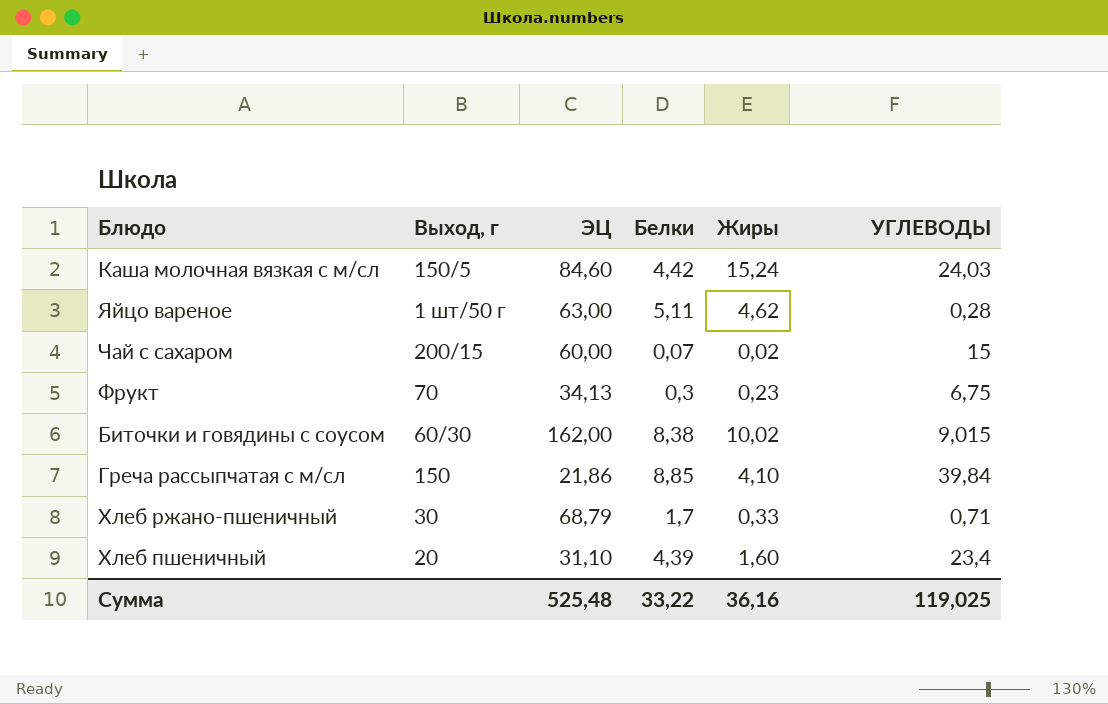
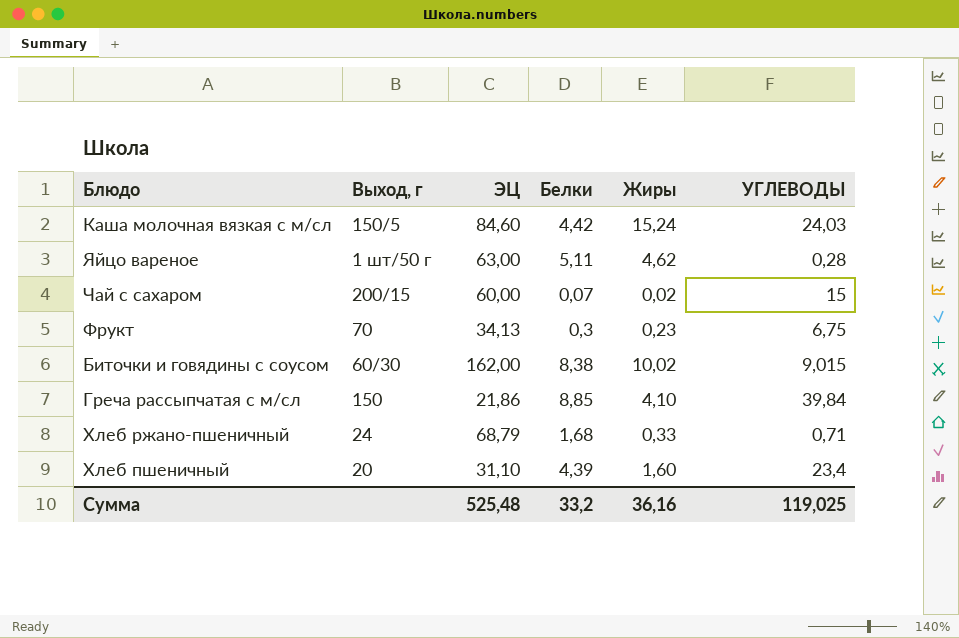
Хлеб ржано-пшеничный | Выход, г: 30 -> 24
Хлеб ржано-пшеничный | Белки: 1,7 -> 1,68
Сумма | Белки: 33,22 -> 33,2

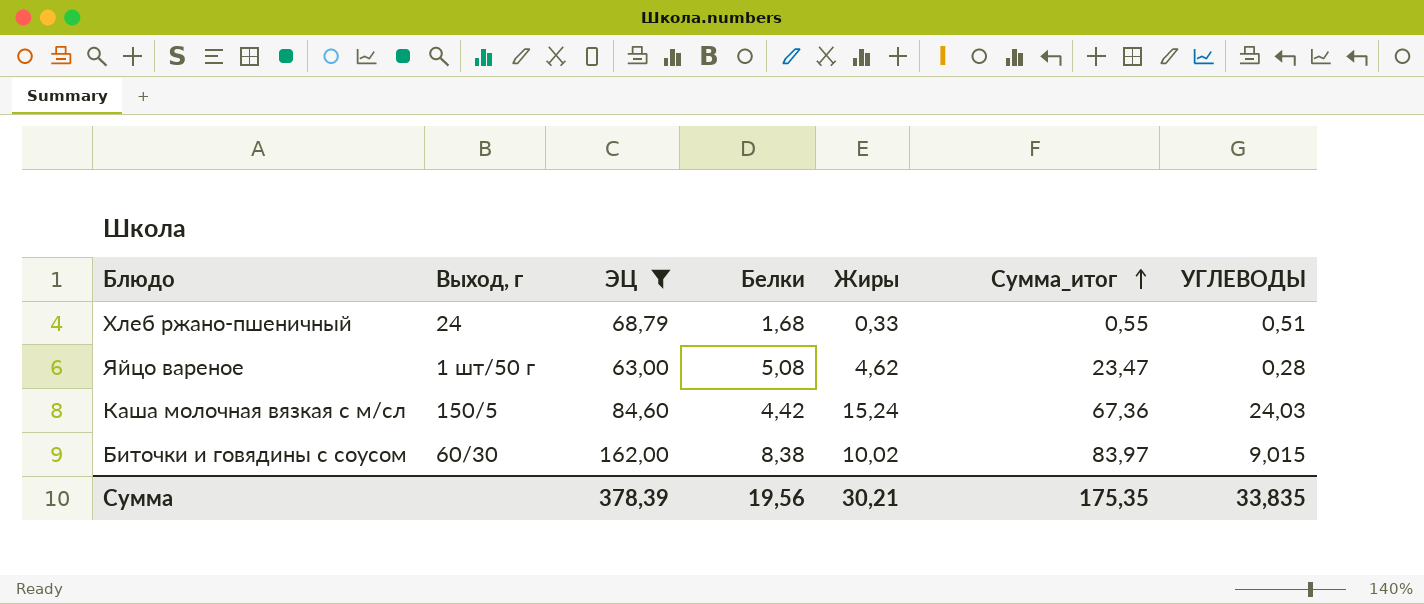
filter: none -> ЭЦ >= 63,00
row order: none -> Сумма_итог ascending
column Сумма_итог | formula: none -> [Белки] * [Жиры]
Хлеб ржано-пшеничный | УГЛЕВОДЫ: 0,71 -> 0,51
Яйцо вареное | Белки: 5,11 -> 5,08
Сумма | ЭЦ: 525,48 -> 378,39
Сумма | Белки: 33,2 -> 19,56
Сумма | Жиры: 36,16 -> 30,21
Сумма | УГЛЕВОДЫ: 119,025 -> 33,835

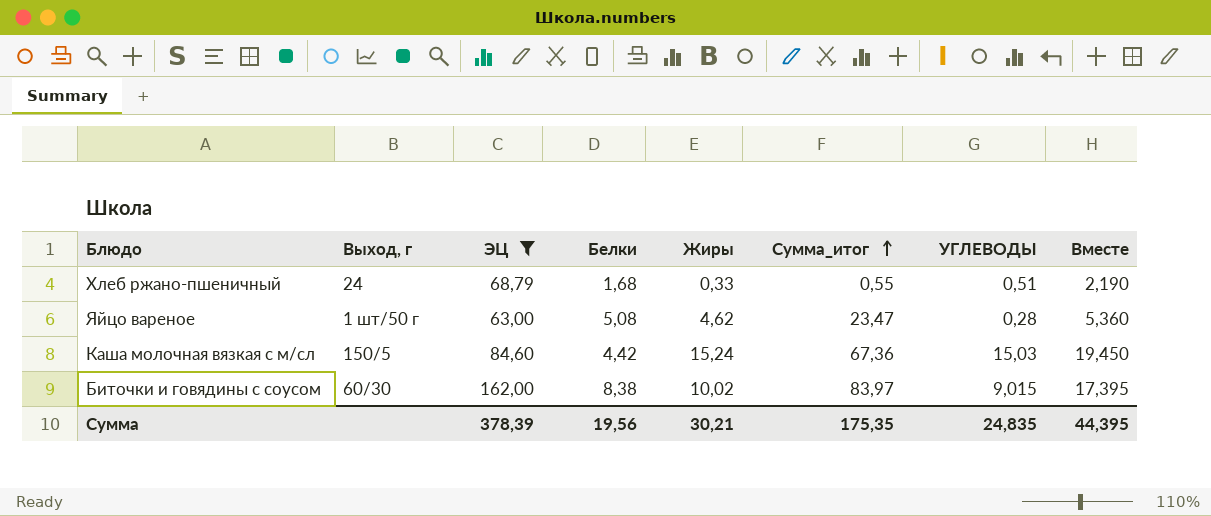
column Вместе | formula: none -> [Белки] + [УГЛЕВОДЫ]
Каша молочная вязкая с м/сл | УГЛЕВОДЫ: 24,03 -> 15,03
Сумма | УГЛЕВОДЫ: 33,835 -> 24,835

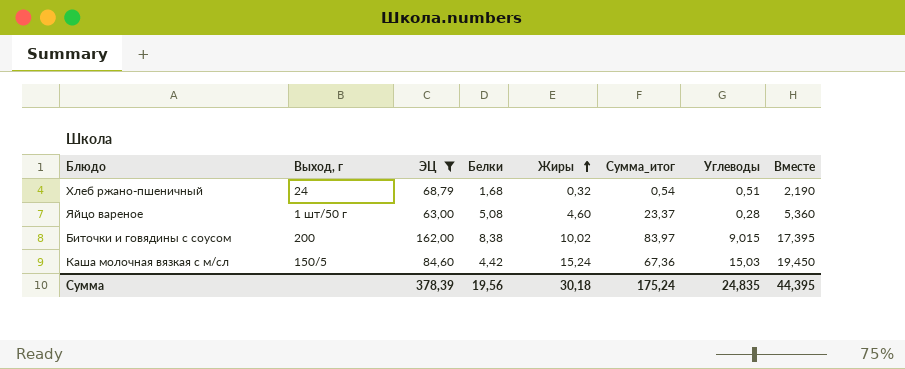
row order: Сумма_итог ascending -> Жиры ascending
column name: УГЛЕВОДЫ -> Углеводы
Хлеб ржано-пшеничный | Жиры: 0,33 -> 0,32
Хлеб ржано-пшеничный | Сумма_итог: 0,55 -> 0,54
Яйцо вареное | Жиры: 4,62 -> 4,60
Яйцо вареное | Сумма_итог: 23,47 -> 23,37
Биточки и говядины с соусом | Выход, г: 60/30 -> 200
Сумма | Жиры: 30,21 -> 30,18
Сумма | Сумма_итог: 175,35 -> 175,24

